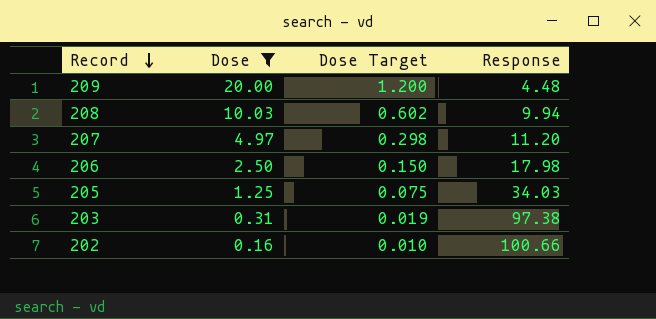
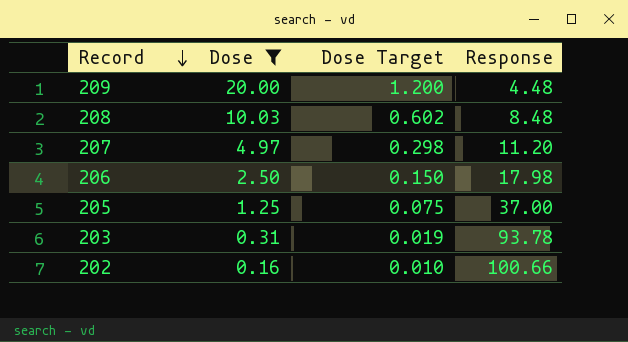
208 | Response: 9.94 -> 8.48
205 | Response: 34.03 -> 37.00
203 | Response: 97.38 -> 93.78

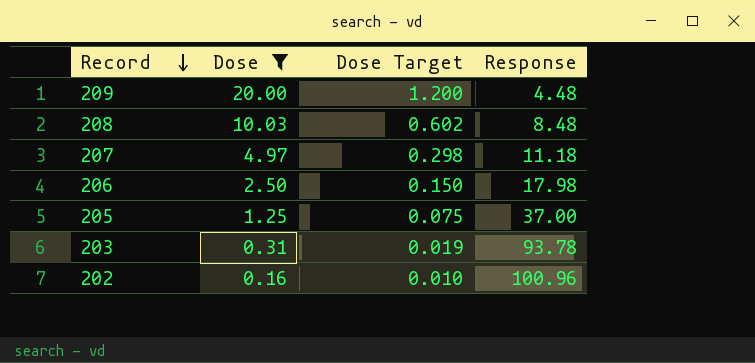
207 | Response: 11.20 -> 11.18
202 | Response: 100.66 -> 100.96

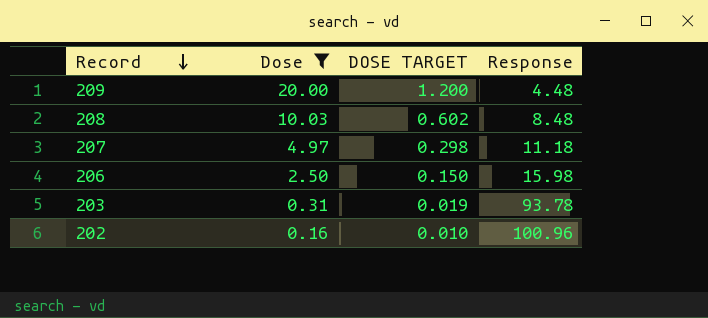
column name: Dose Target -> DOSE TARGET
row 205: 1.25 | 0.075 | 37.00 -> none
206 | Response: 17.98 -> 15.98

